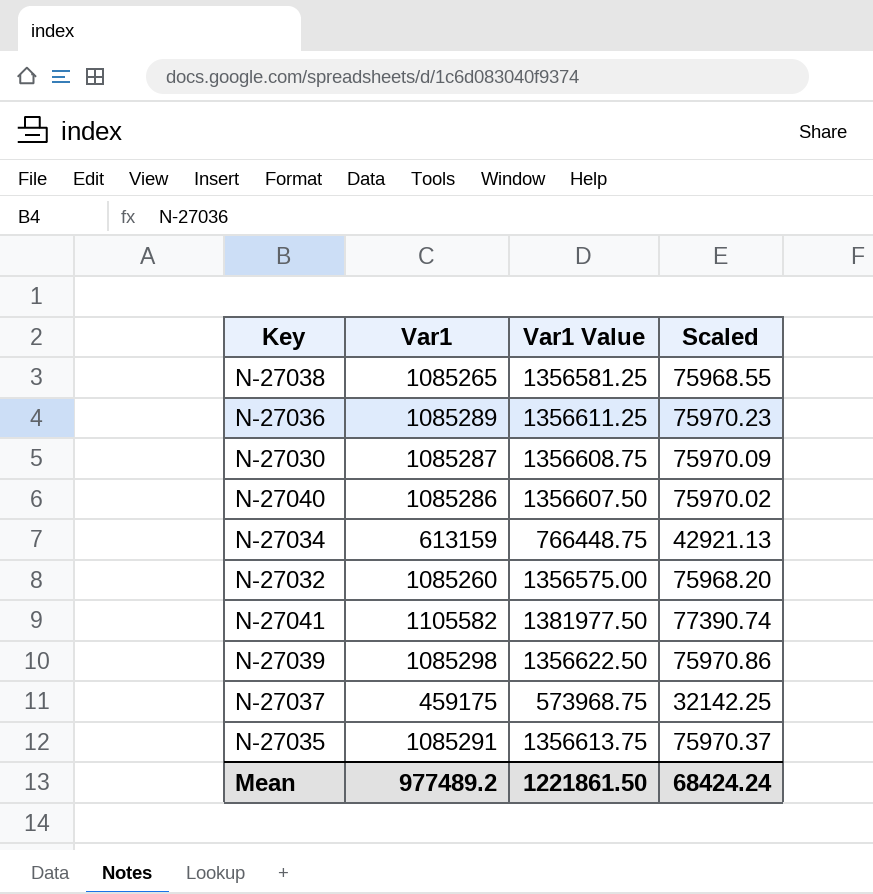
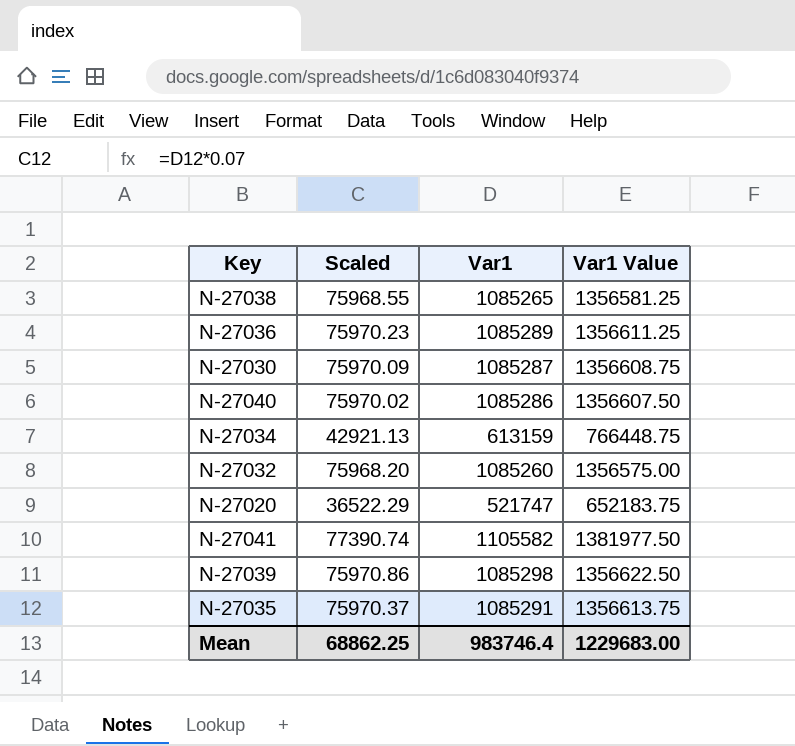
column Scaled | position: 4 -> 2
row N-27037: 459175 | 573968.75 | 32142.25 -> none
row N-27020: none -> 36522.29 | 521747 | 652183.75
Mean | Scaled: 68424.24 -> 68862.25
Mean | Var1: 977489.2 -> 983746.4
Mean | Var1 Value: 1221861.50 -> 1229683.00

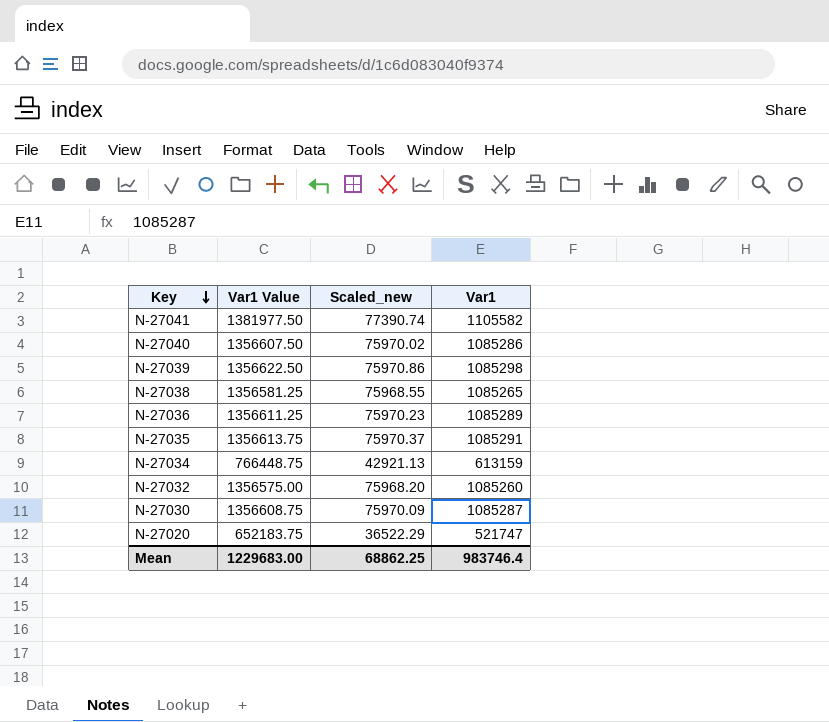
row order: none -> Key descending
column Var1 Value | position: 4 -> 2
column name: Scaled -> Scaled_new

